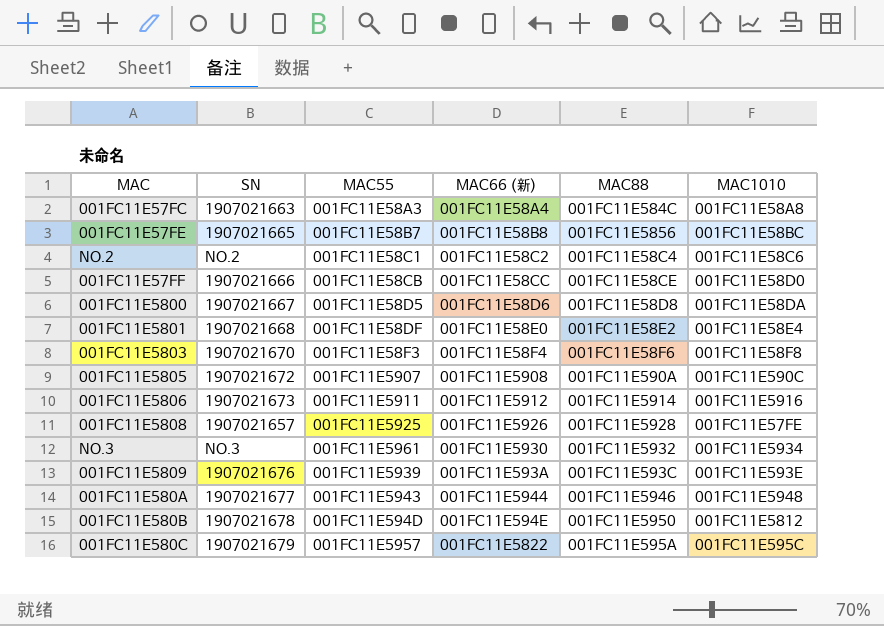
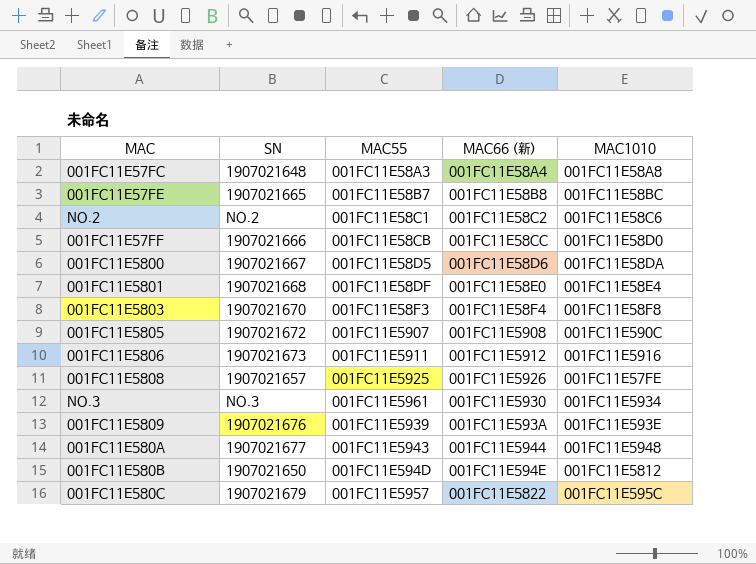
column MAC88 | position: 5 -> none
001FC11E57FC | SN: 1907021663 -> 1907021648
001FC11E580B | SN: 1907021678 -> 1907021650

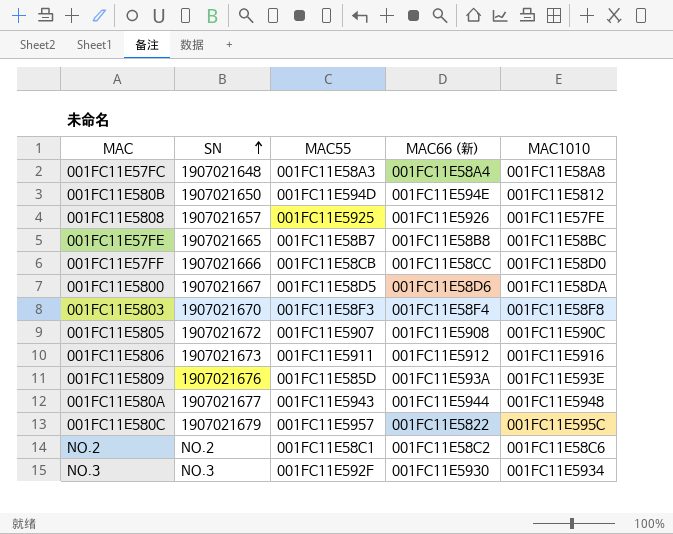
row order: none -> SN ascending
row 001FC11E5801: 1907021668 | 001FC11E58DF | 001FC11E58E0 | 001FC11E58E4 -> none
001FC11E5809 | MAC55: 001FC11E5939 -> 001FC11E585D
NO.3 | MAC55: 001FC11E5961 -> 001FC11E592F

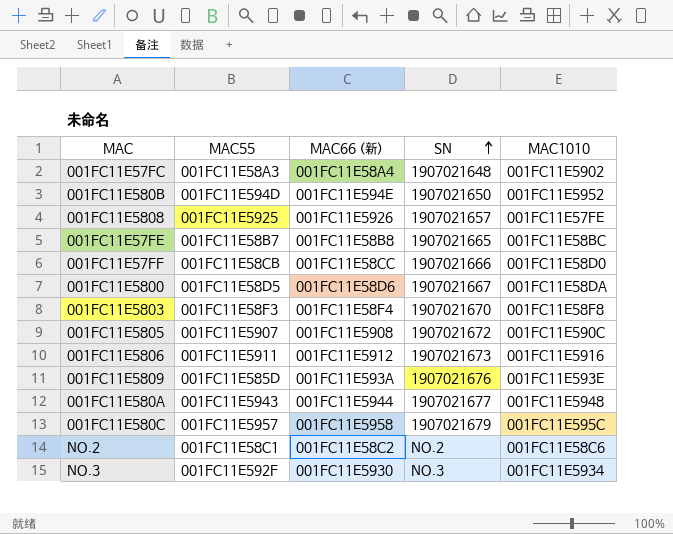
column SN | position: 2 -> 4
001FC11E57FC | MAC1010: 001FC11E58A8 -> 001FC11E5902
001FC11E580B | MAC1010: 001FC11E5812 -> 001FC11E5952
001FC11E580C | MAC66 (新): 001FC11E5822 -> 001FC11E5958

